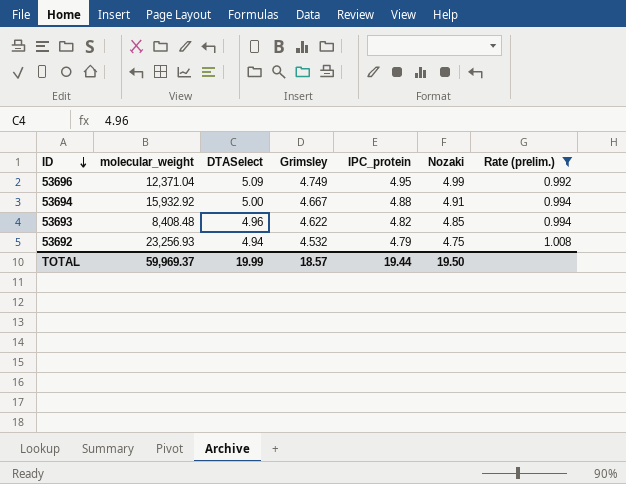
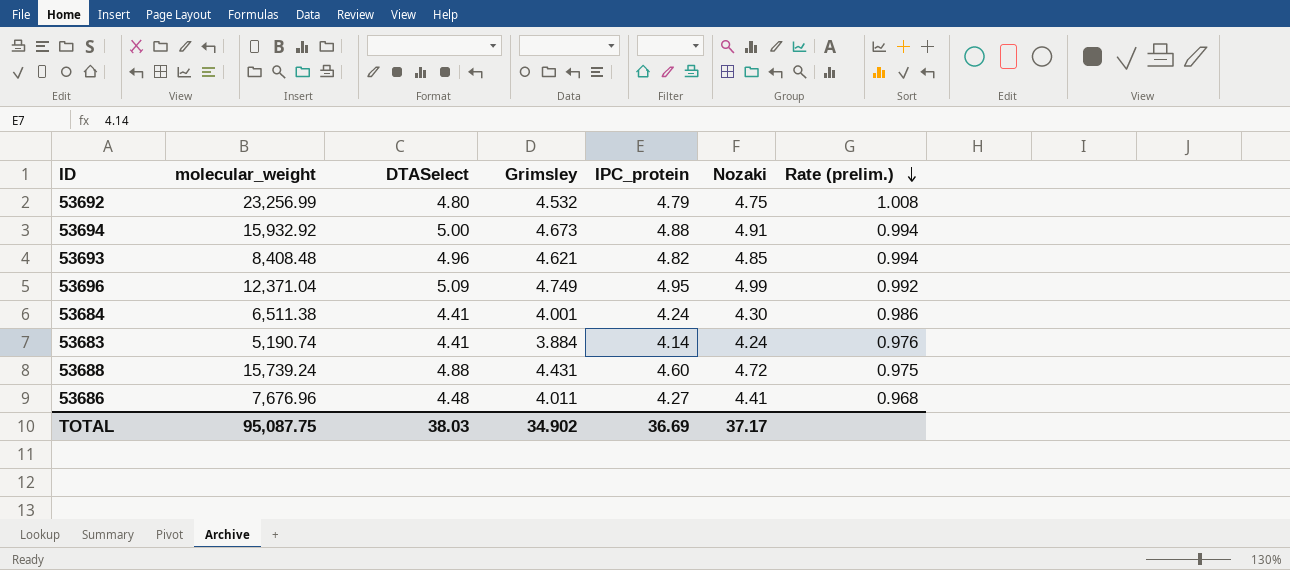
filter: Rate (prelim.) >= 0.992 -> none
row order: ID descending -> Rate (prelim.) descending
53692 | molecular_weight: 23,256.93 -> 23,256.99
53692 | DTASelect: 4.94 -> 4.80
53694 | Grimsley: 4.667 -> 4.673
53693 | Grimsley: 4.622 -> 4.621
TOTAL | molecular_weight: 59,969.37 -> 95,087.75
TOTAL | DTASelect: 19.99 -> 38.03
TOTAL | Grimsley: 18.57 -> 34.902
TOTAL | IPC_protein: 19.44 -> 36.69
TOTAL | Nozaki: 19.50 -> 37.17

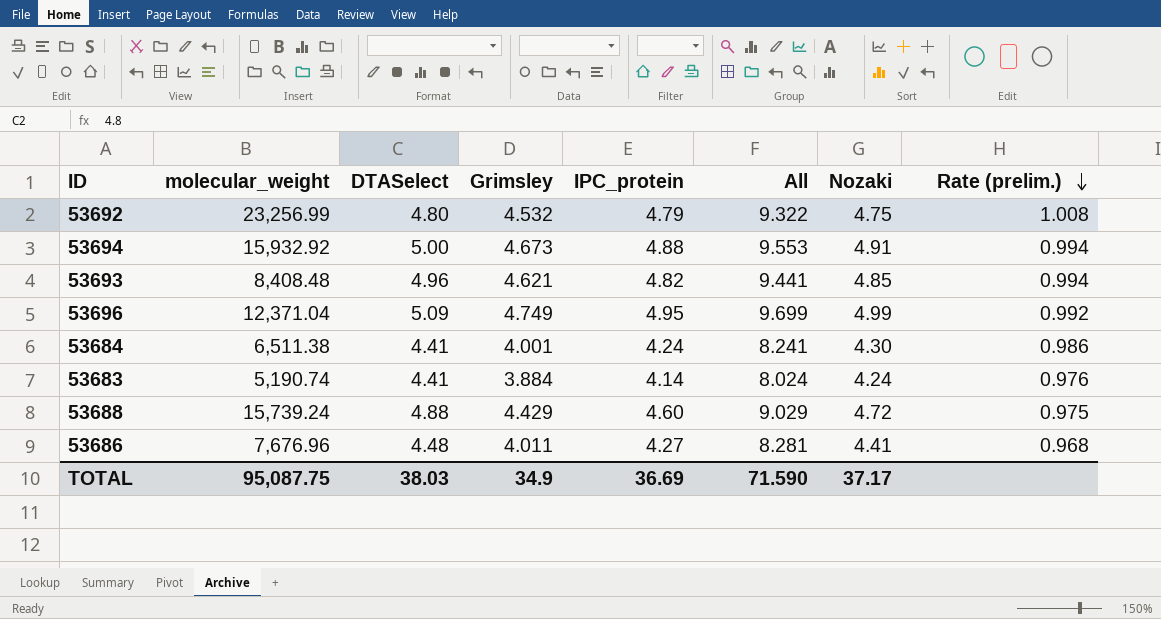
column All | formula: none -> [Grimsley] + [IPC_protein]
53688 | Grimsley: 4.431 -> 4.429
TOTAL | Grimsley: 34.902 -> 34.9

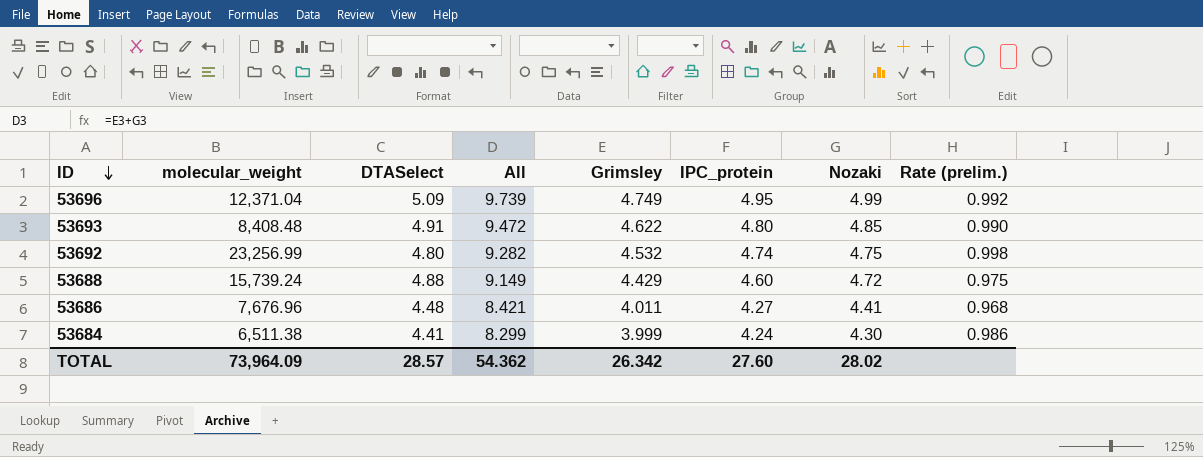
row order: Rate (prelim.) descending -> ID descending
column All | formula: [Grimsley] + [IPC_protein] -> [Grimsley] + [Nozaki]
column All | position: 6 -> 4
row 53694: 15,932.92 | 5.00 | 4.673 | 4.88 | 9.553 | 4.91 | 0.994 -> none
row 53683: 5,190.74 | 4.41 | 3.884 | 4.14 | 8.024 | 4.24 | 0.976 -> none
53693 | DTASelect: 4.96 -> 4.91
53693 | Grimsley: 4.621 -> 4.622
53693 | IPC_protein: 4.82 -> 4.80
53693 | Rate (prelim.): 0.994 -> 0.990
53692 | IPC_protein: 4.79 -> 4.74
53692 | Rate (prelim.): 1.008 -> 0.998
53684 | Grimsley: 4.001 -> 3.999
TOTAL | molecular_weight: 95,087.75 -> 73,964.09
TOTAL | DTASelect: 38.03 -> 28.57
TOTAL | All: 71.590 -> 54.362
TOTAL | Grimsley: 34.9 -> 26.342
TOTAL | IPC_protein: 36.69 -> 27.60
TOTAL | Nozaki: 37.17 -> 28.02

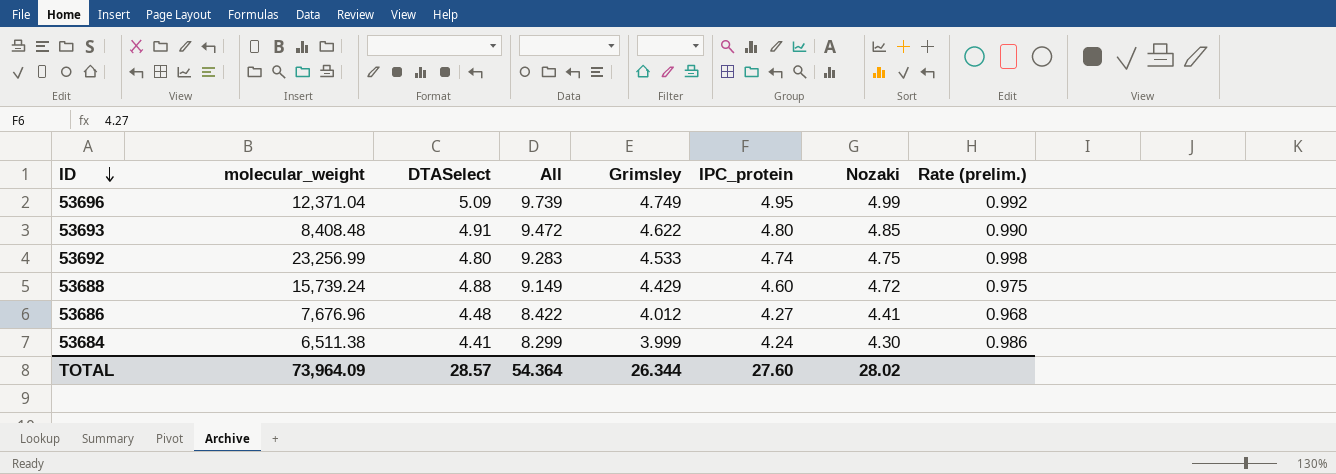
53692 | All: 9.282 -> 9.283
53692 | Grimsley: 4.532 -> 4.533
53686 | All: 8.421 -> 8.422
53686 | Grimsley: 4.011 -> 4.012
TOTAL | All: 54.362 -> 54.364
TOTAL | Grimsley: 26.342 -> 26.344

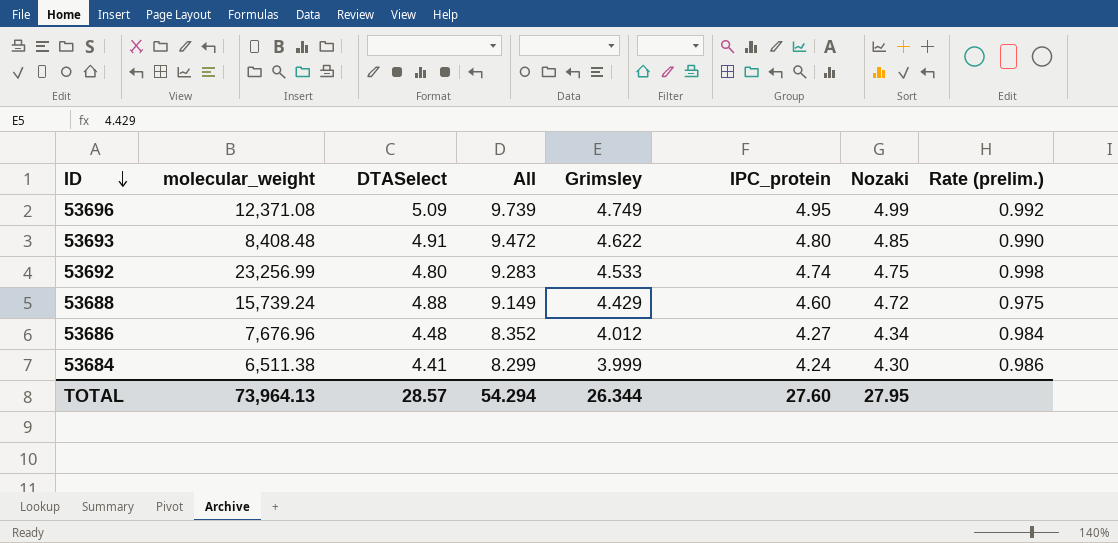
53696 | molecular_weight: 12,371.04 -> 12,371.08
53686 | All: 8.422 -> 8.352
53686 | Nozaki: 4.41 -> 4.34
53686 | Rate (prelim.): 0.968 -> 0.984
TOTAL | molecular_weight: 73,964.09 -> 73,964.13
TOTAL | All: 54.364 -> 54.294
TOTAL | Nozaki: 28.02 -> 27.95

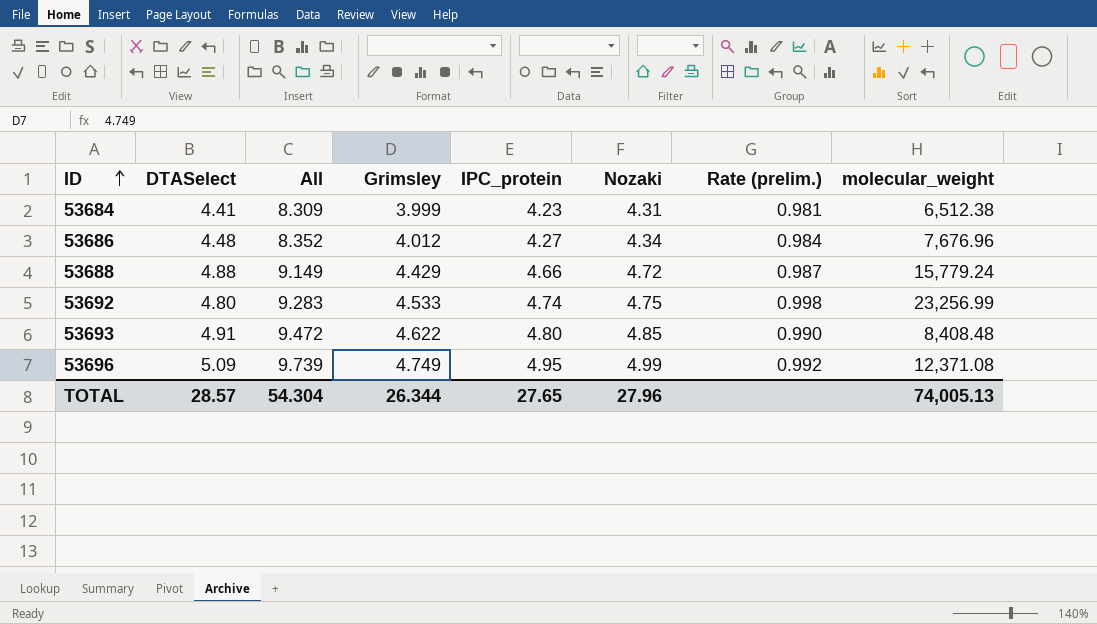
row order: ID descending -> ID ascending
column molecular_weight | position: 2 -> 8
53684 | All: 8.299 -> 8.309
53684 | IPC_protein: 4.24 -> 4.23
53684 | Nozaki: 4.30 -> 4.31
53684 | Rate (prelim.): 0.986 -> 0.981
53684 | molecular_weight: 6,511.38 -> 6,512.38
53688 | IPC_protein: 4.60 -> 4.66
53688 | Rate (prelim.): 0.975 -> 0.987
53688 | molecular_weight: 15,739.24 -> 15,779.24
TOTAL | All: 54.294 -> 54.304
TOTAL | IPC_protein: 27.60 -> 27.65
TOTAL | Nozaki: 27.95 -> 27.96
TOTAL | molecular_weight: 73,964.13 -> 74,005.13

